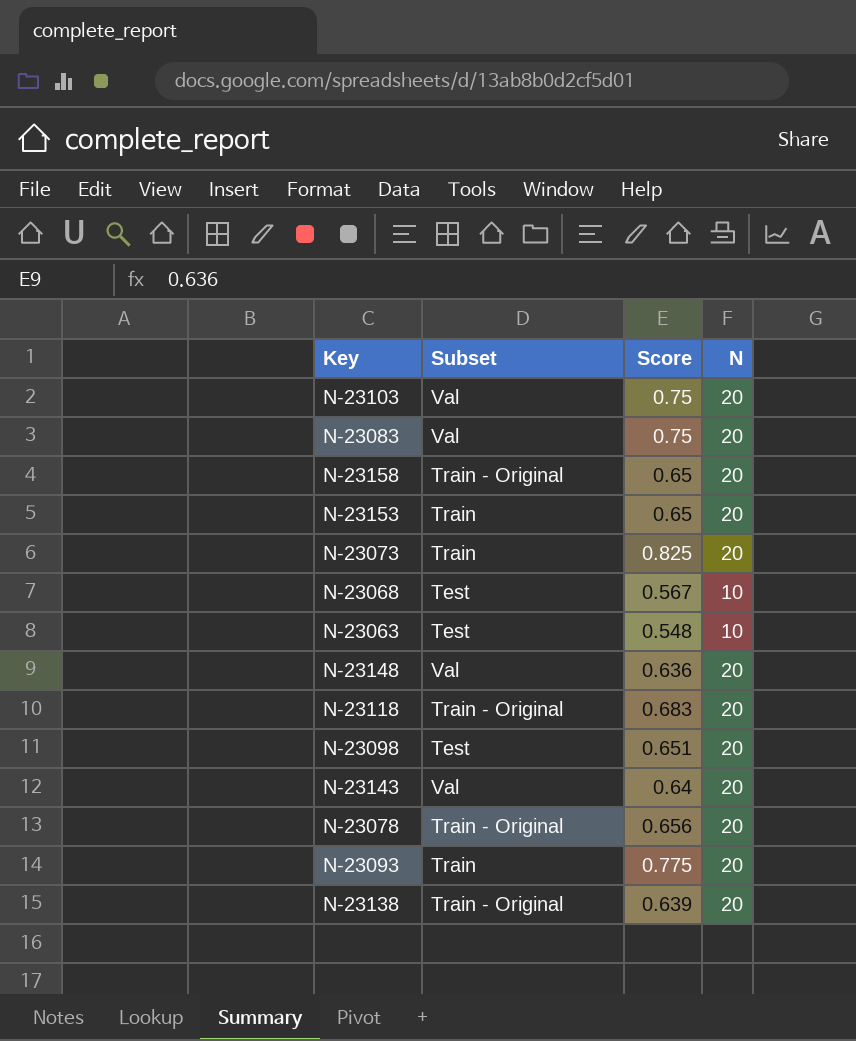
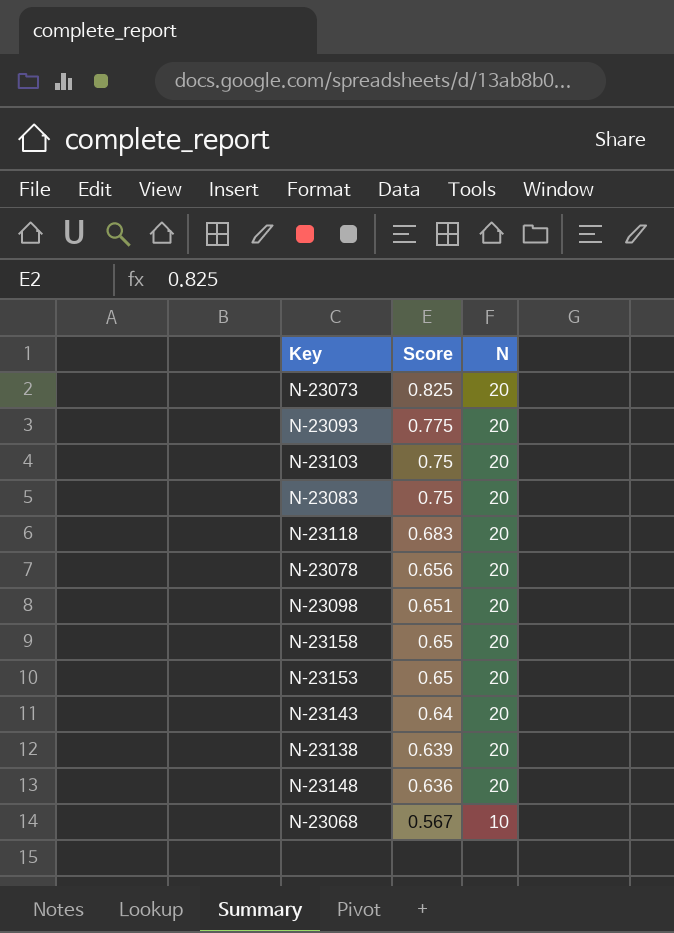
row order: none -> Score descending
column Subset | position: 2 -> none
row N-23063: Test | 0.548 | 10 -> none

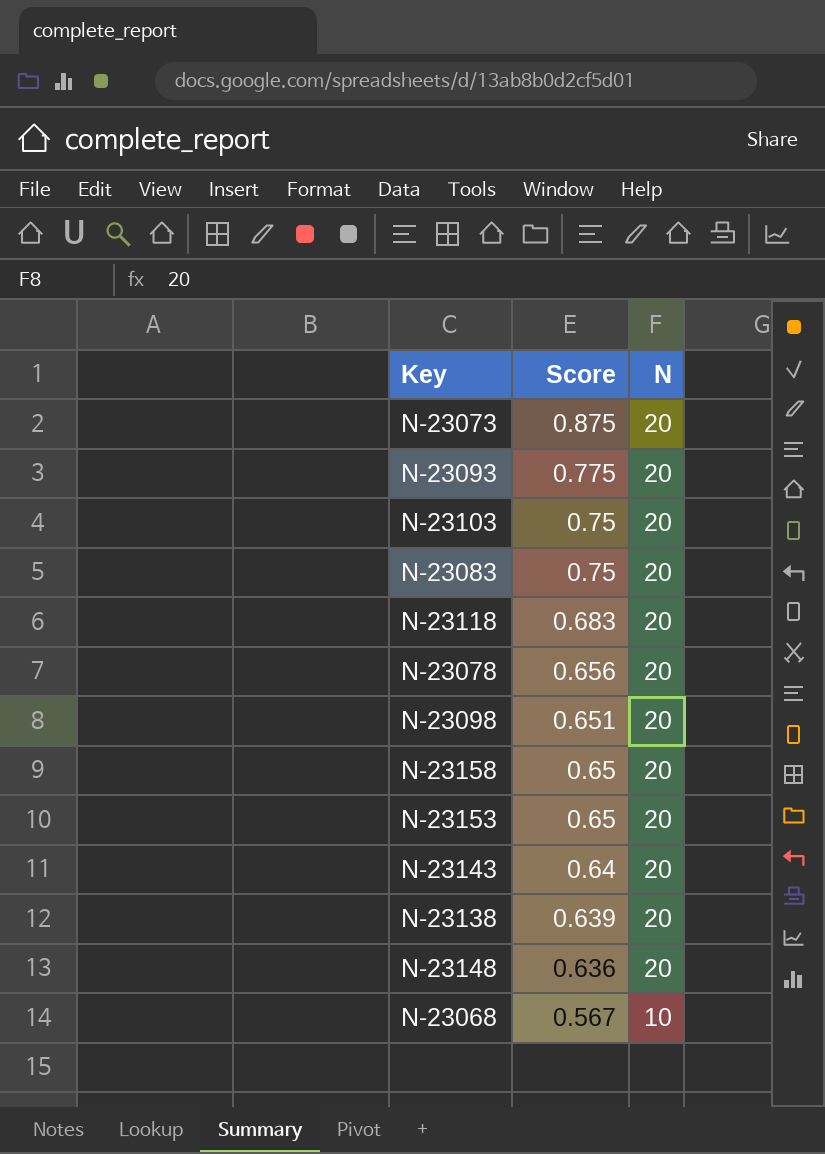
N-23073 | Score: 0.825 -> 0.875

